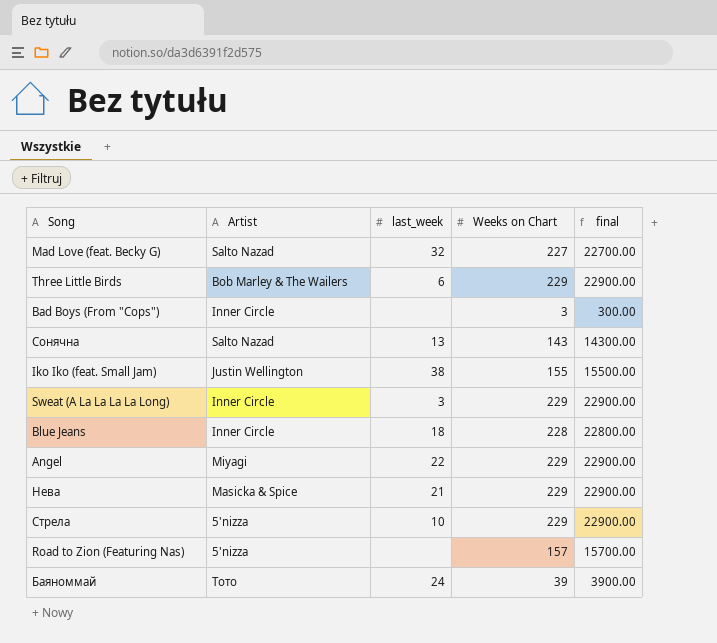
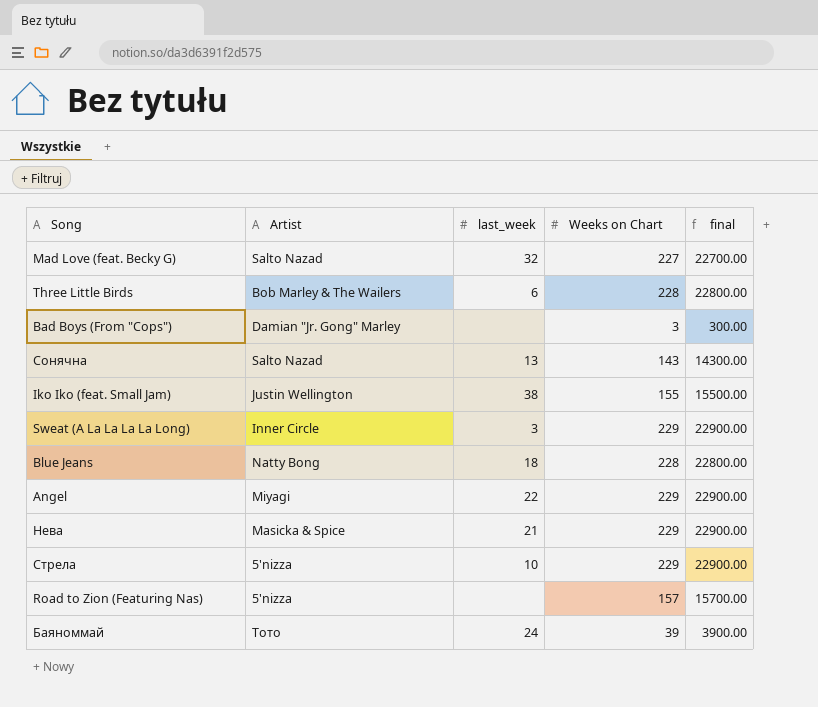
Three Little Birds | Weeks on Chart: 229 -> 228
Three Little Birds | final: 22900.00 -> 22800.00
Bad Boys (From "Cops") | Artist: Inner Circle -> Damian "Jr. Gong" Marley
Blue Jeans | Artist: Inner Circle -> Natty Bong

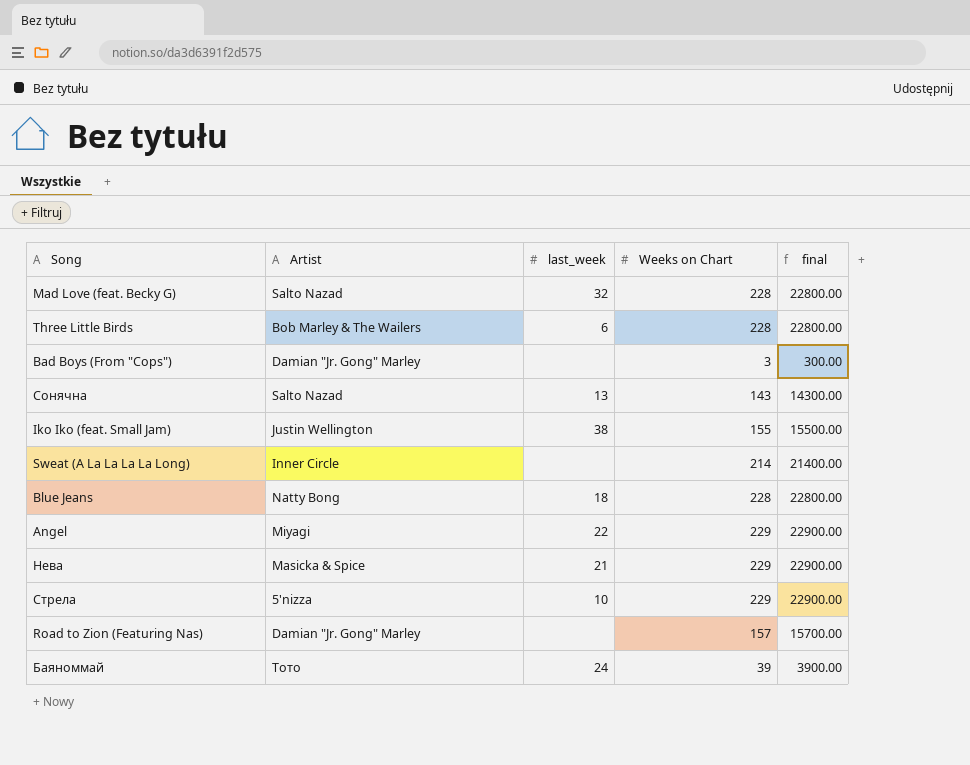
Mad Love (feat. Becky G) | Weeks on Chart: 227 -> 228
Mad Love (feat. Becky G) | final: 22700.00 -> 22800.00
Sweat (A La La La La Long) | last_week: 3 -> none
Sweat (A La La La La Long) | Weeks on Chart: 229 -> 214
Sweat (A La La La La Long) | final: 22900.00 -> 21400.00
Road to Zion (Featuring Nas) | Artist: 5'nizza -> Damian "Jr. Gong" Marley

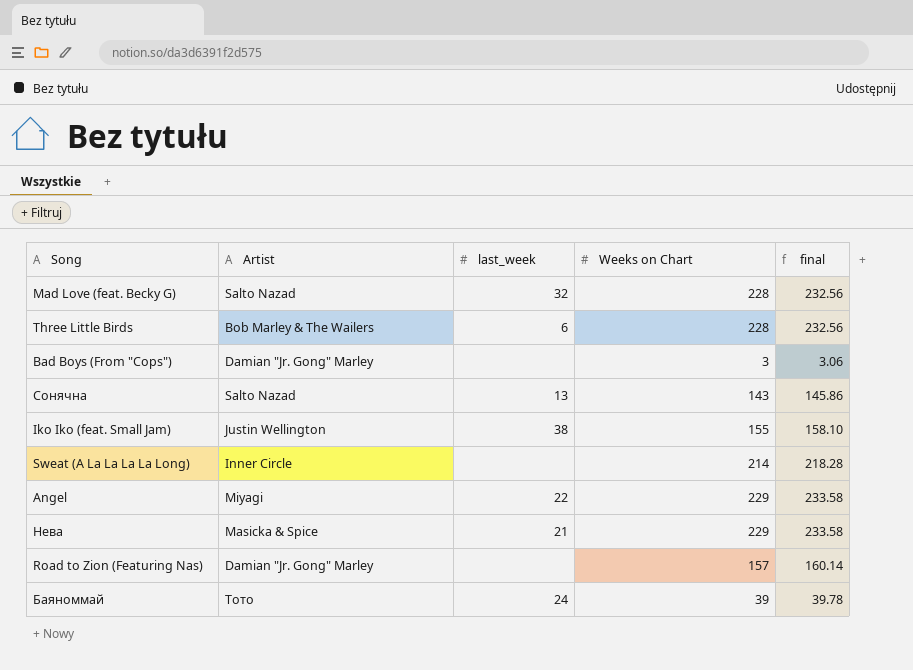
column final | formula: [Weeks on Chart] * 100 -> [Weeks on Chart] * 1.02
row Blue Jeans: Natty Bong | 18 | 228 | 22800.00 -> none
row Стрела: 5'nizza | 10 | 229 | 22900.00 -> none

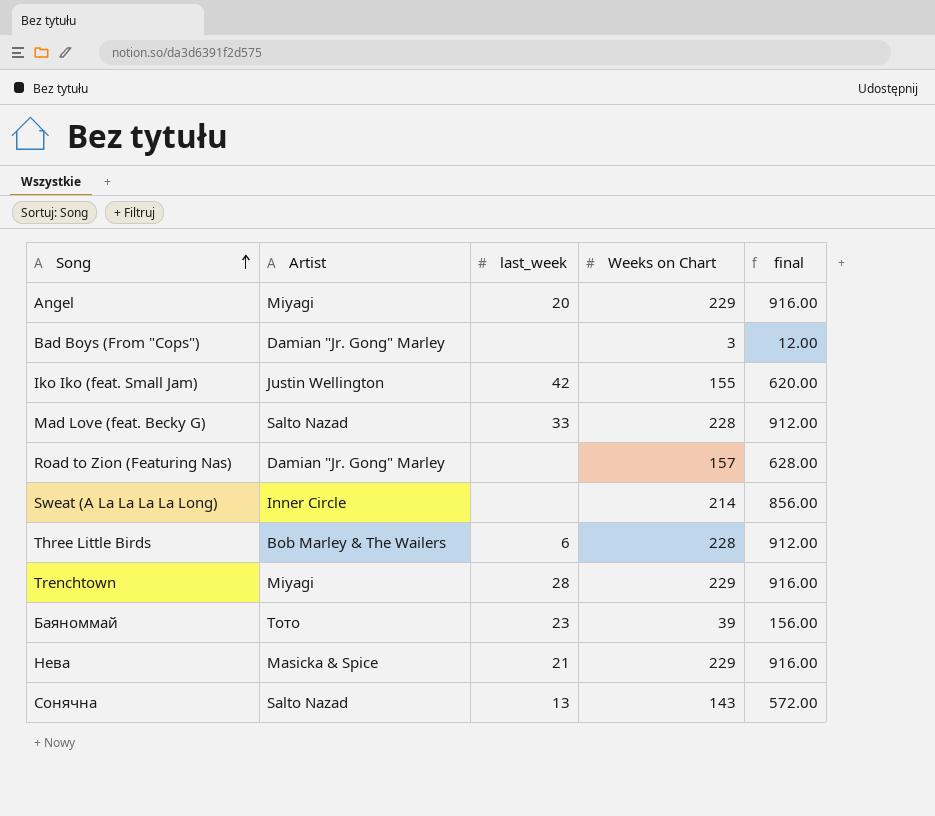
row order: none -> Song ascending
column final | formula: [Weeks on Chart] * 1.02 -> [Weeks on Chart] * 4
Angel | last_week: 22 -> 20
Iko Iko (feat. Small Jam) | last_week: 38 -> 42
Mad Love (feat. Becky G) | last_week: 32 -> 33
row Trenchtown: none -> Miyagi | 28 | 229 | 916.00
Баяноммай | last_week: 24 -> 23

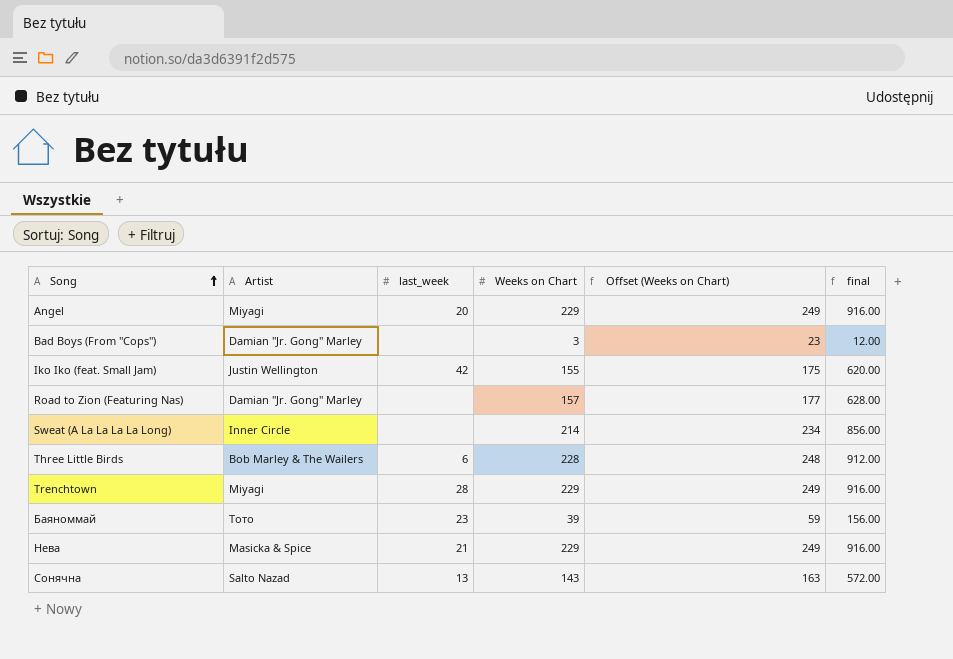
column Offset (Weeks on Chart) | formula: none -> [Weeks on Chart] + 20
row Mad Love (feat. Becky G): Salto Nazad | 33 | 228 | 912.00 -> none

